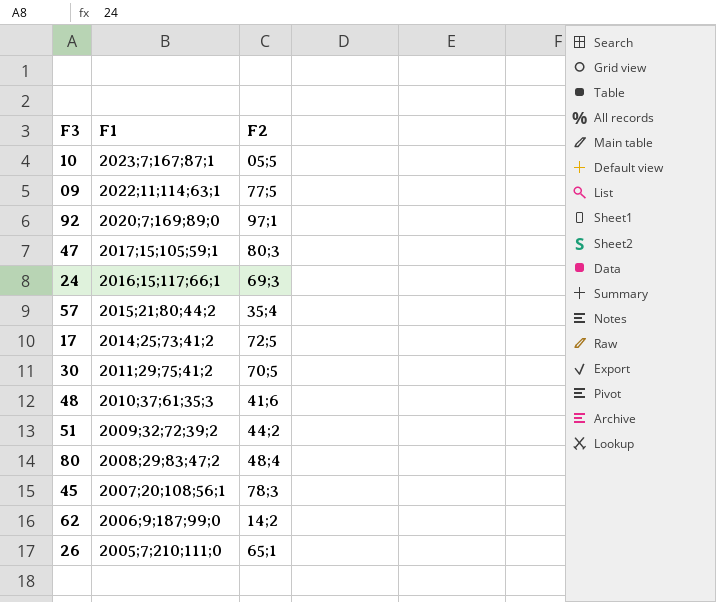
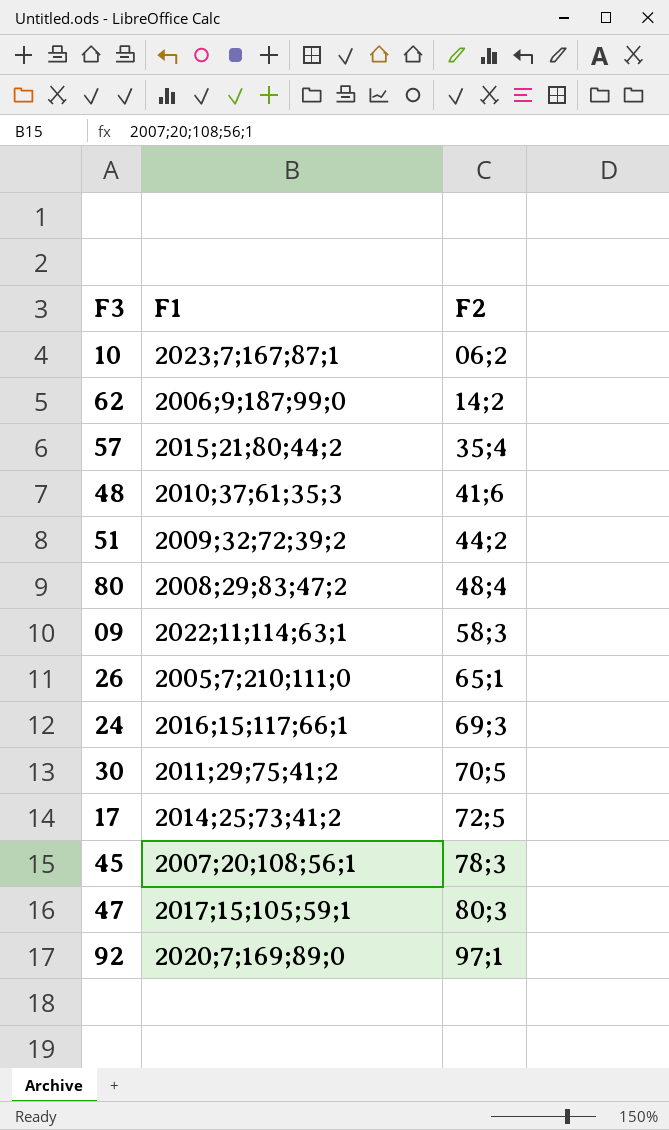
row order: F1 descending -> F2 ascending
10 | F2: 05;5 -> 06;2
09 | F2: 77;5 -> 58;3

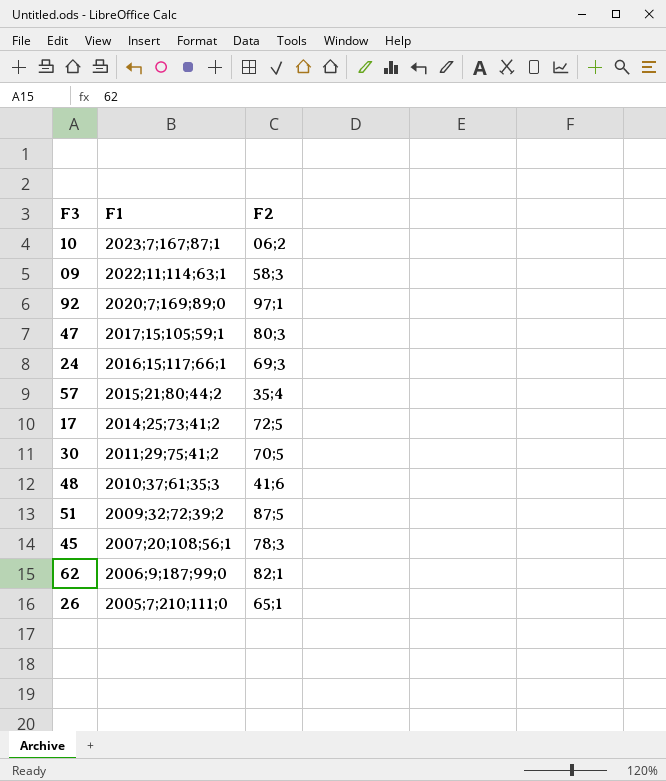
row order: F2 ascending -> F1 descending
row 80: 2008;29;83;47;2 | 48;4 -> none
51 | F2: 44;2 -> 87;5
62 | F2: 14;2 -> 82;1

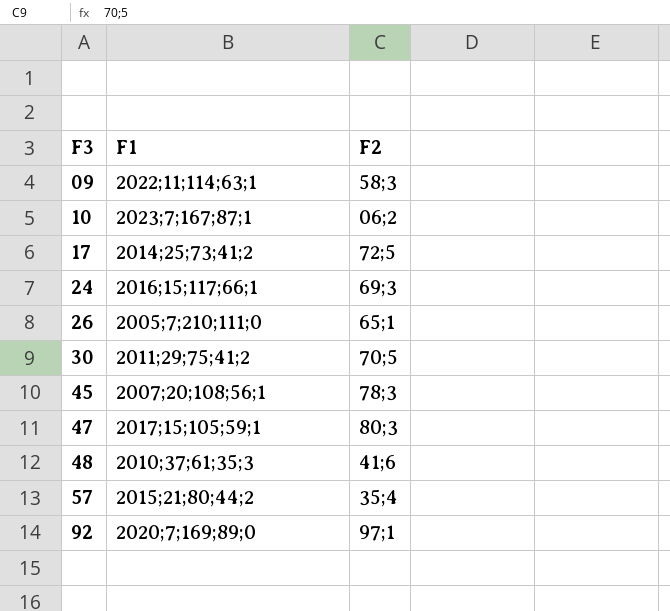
row order: F1 descending -> F3 ascending
row 51: 2009;32;72;39;2 | 87;5 -> none
row 62: 2006;9;187;99;0 | 82;1 -> none

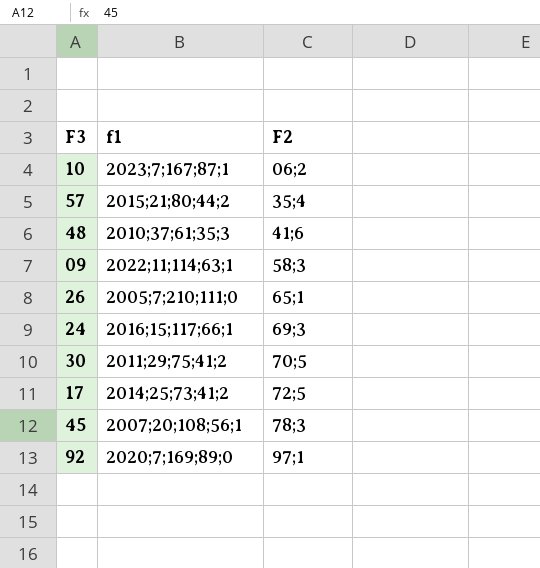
row order: F3 ascending -> F2 ascending
column name: F1 -> f1
row 47: 2017;15;105;59;1 | 80;3 -> none

